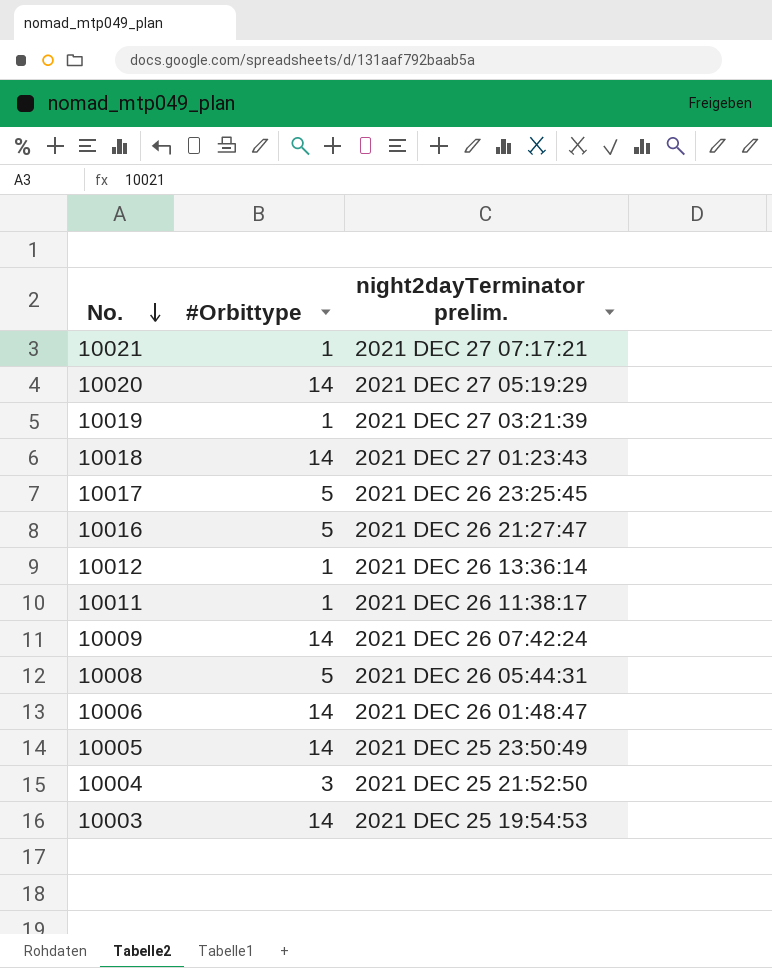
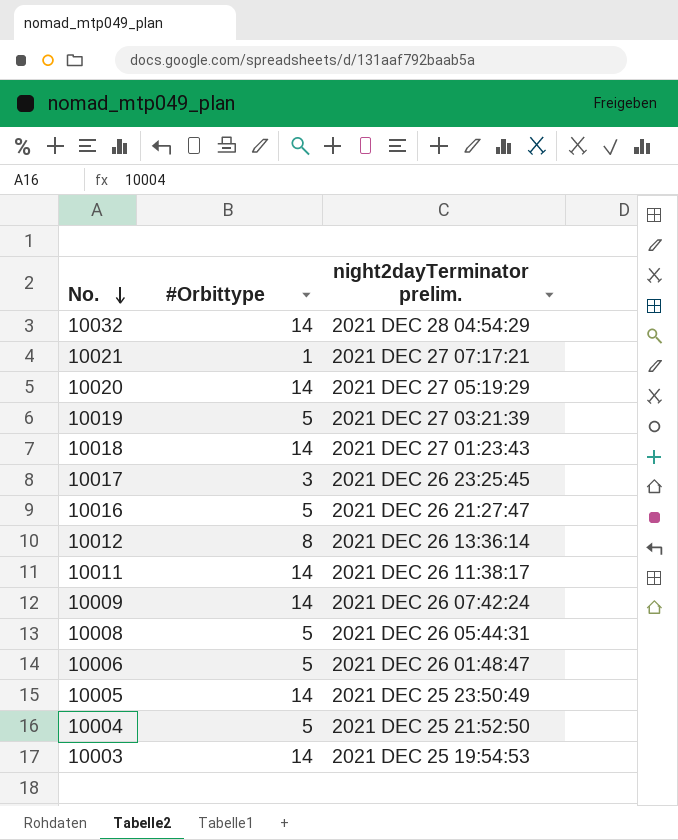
row 10032: none -> 14 | 2021 DEC 28 04:54:29
10019 | #Orbittype: 1 -> 5
10017 | #Orbittype: 5 -> 3
10012 | #Orbittype: 1 -> 8
10011 | #Orbittype: 1 -> 14
10006 | #Orbittype: 14 -> 5
10004 | #Orbittype: 3 -> 5

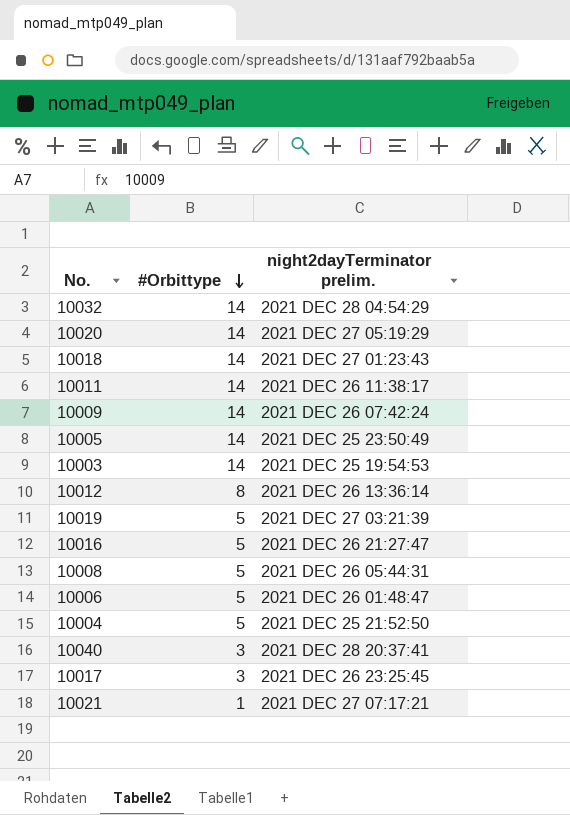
row order: No. descending -> #Orbittype descending
row 10040: none -> 3 | 2021 DEC 28 20:37:41

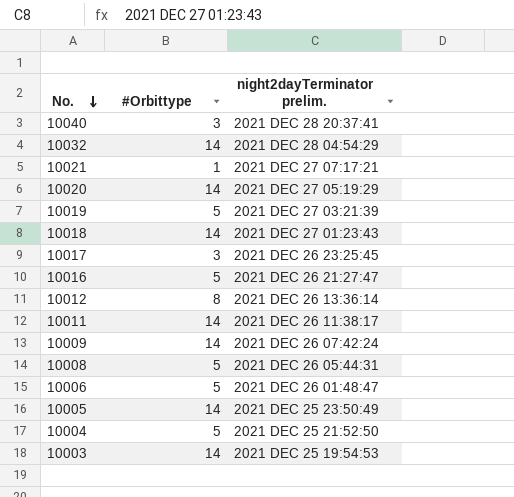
row order: #Orbittype descending -> No. descending

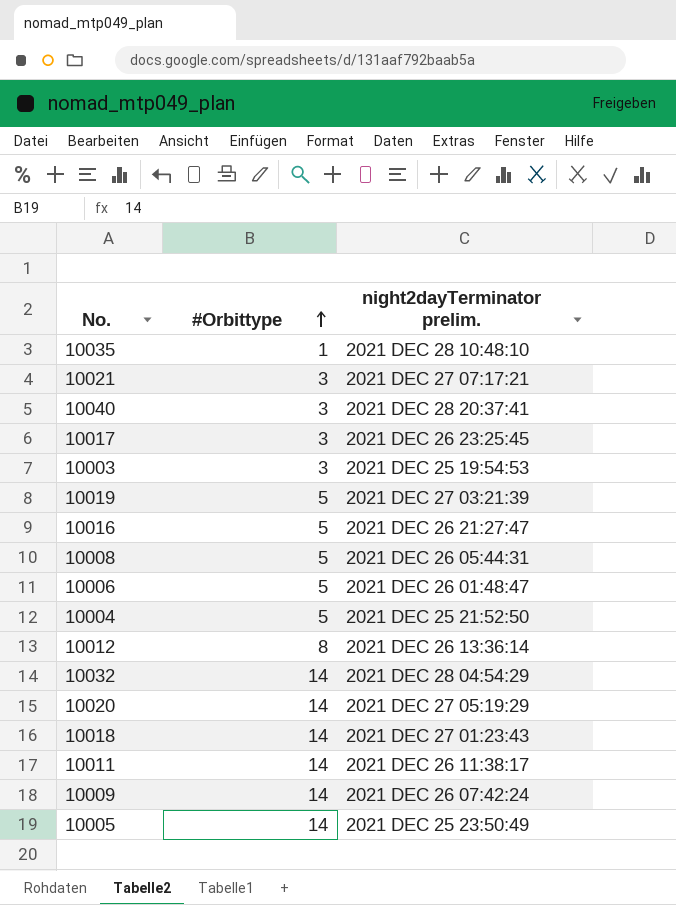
row order: No. descending -> #Orbittype ascending
row 10035: none -> 1 | 2021 DEC 28 10:48:10
10021 | #Orbittype: 1 -> 3
10003 | #Orbittype: 14 -> 3

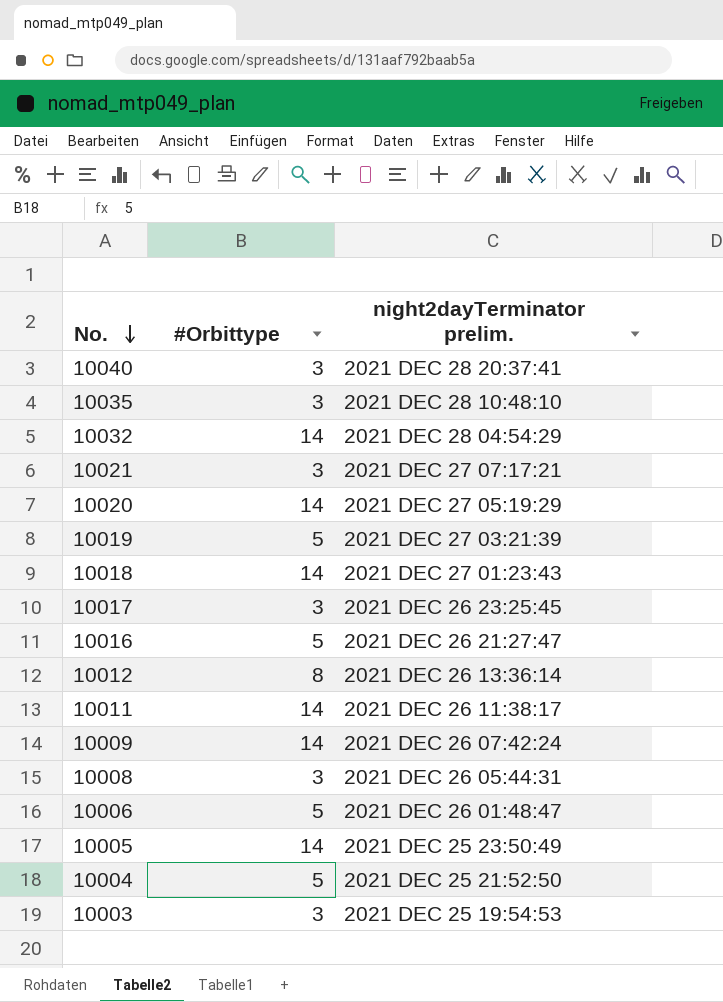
row order: #Orbittype ascending -> No. descending
10035 | #Orbittype: 1 -> 3
10008 | #Orbittype: 5 -> 3

